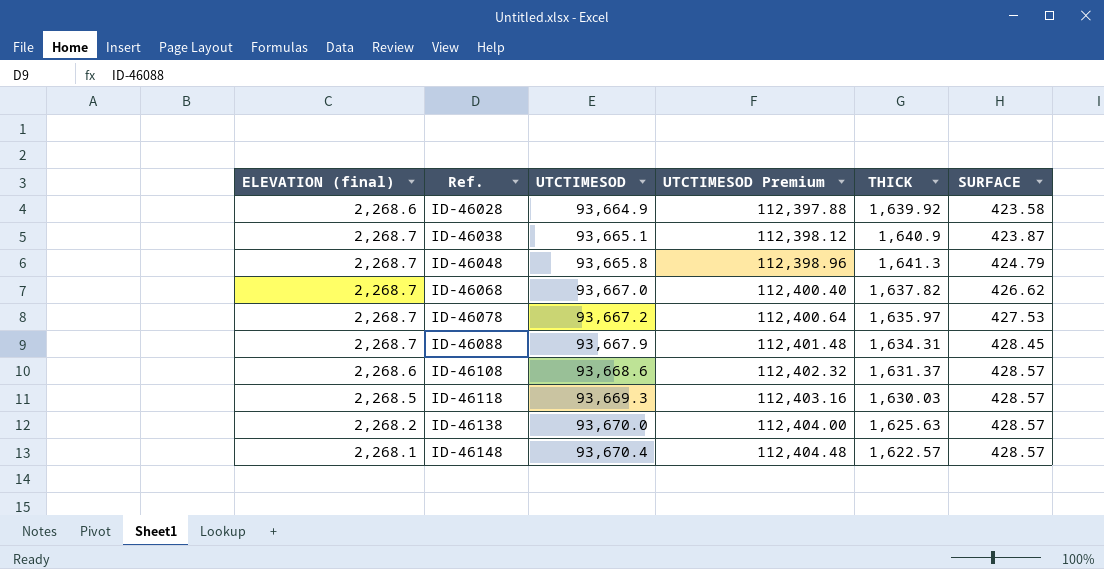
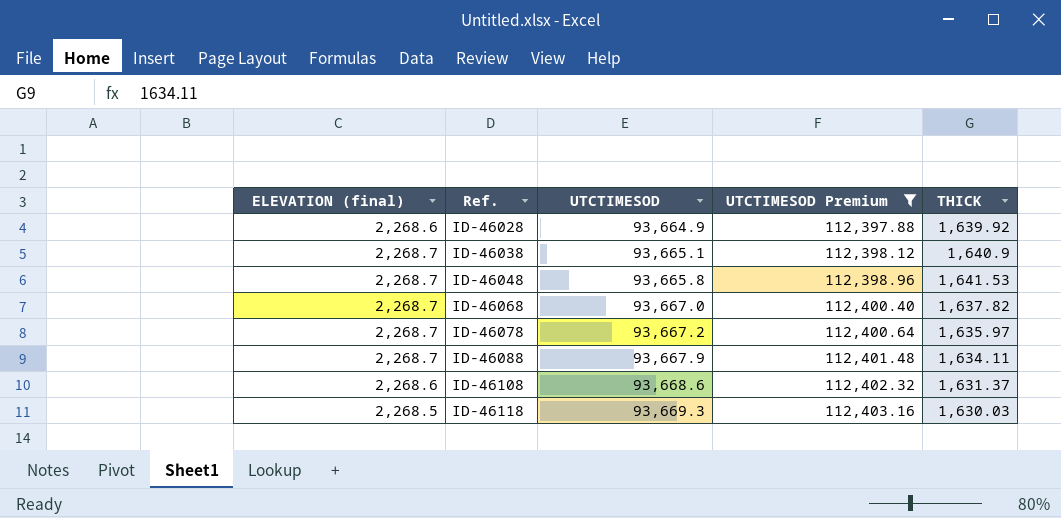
filter: none -> UTCTIMESOD Premium <= 112,403.16
column SURFACE | position: 6 -> none
ID-46048 | THICK: 1,641.3 -> 1,641.53
ID-46088 | THICK: 1,634.31 -> 1,634.11

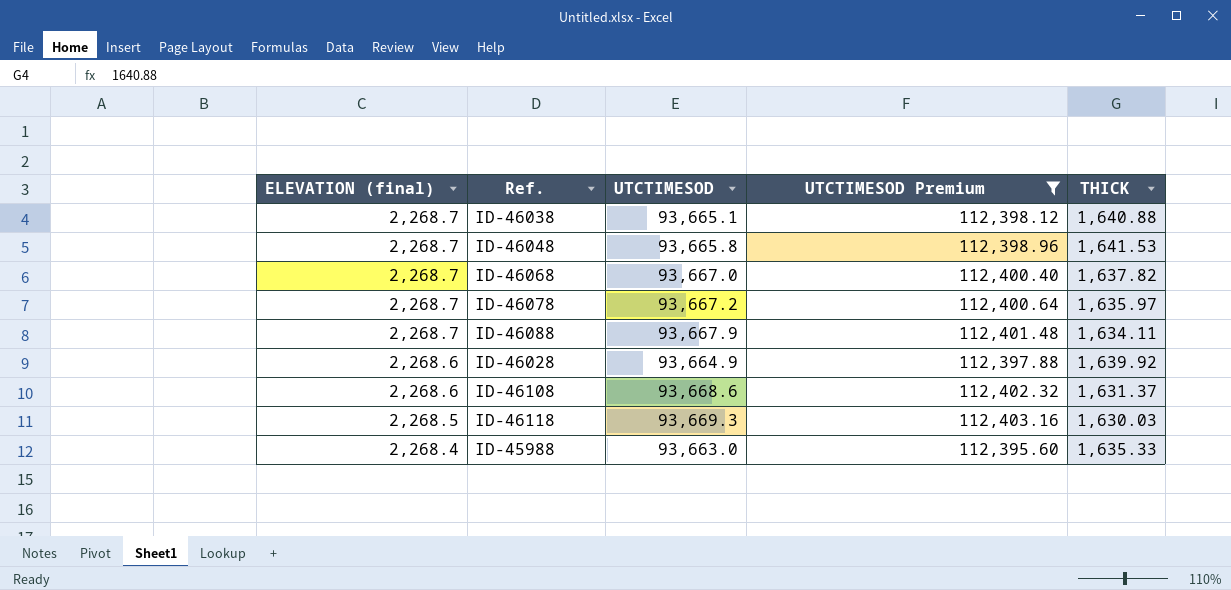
row order: Ref. ascending -> ELEVATION (final) descending
ID-46038 | THICK: 1,640.9 -> 1,640.88
row ID-45988: none -> 2,268.4 | 93,663.0 | 112,395.60 | 1,635.33

